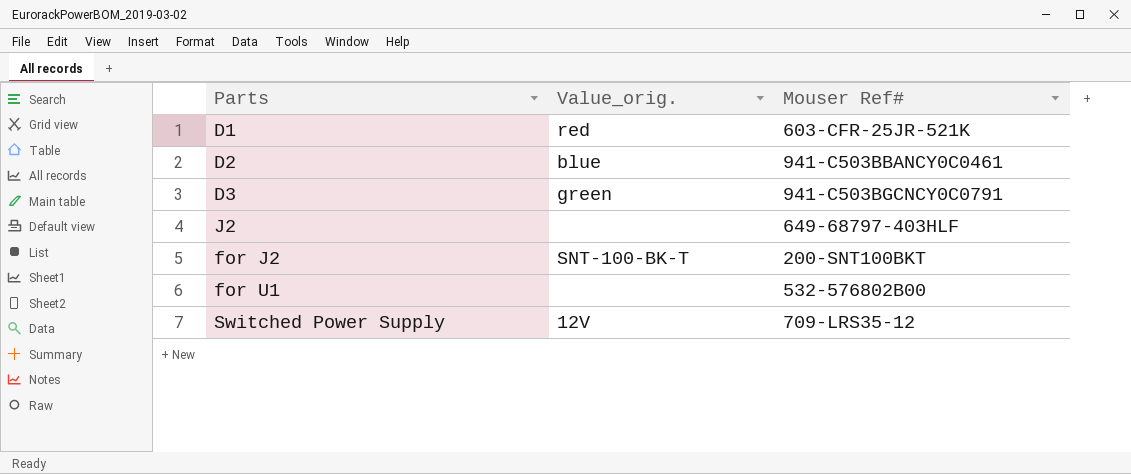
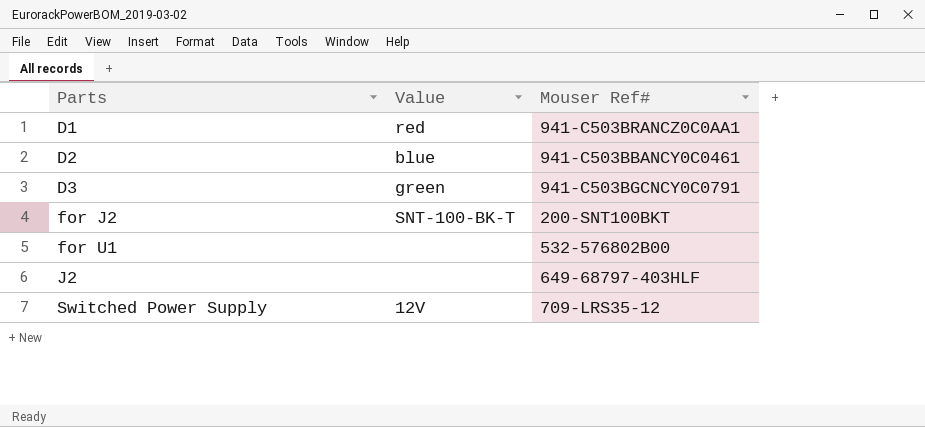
row order: none -> Parts ascending
column name: Value_orig. -> Value
D1 | Mouser Ref#: 603-CFR-25JR-521K -> 941-C503BRANCZ0C0AA1

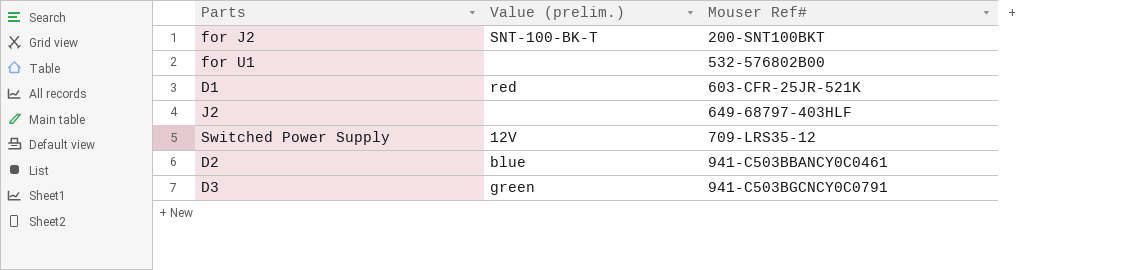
row order: Parts ascending -> Mouser Ref# ascending
column name: Value -> Value (prelim.)
D1 | Mouser Ref#: 941-C503BRANCZ0C0AA1 -> 603-CFR-25JR-521K

